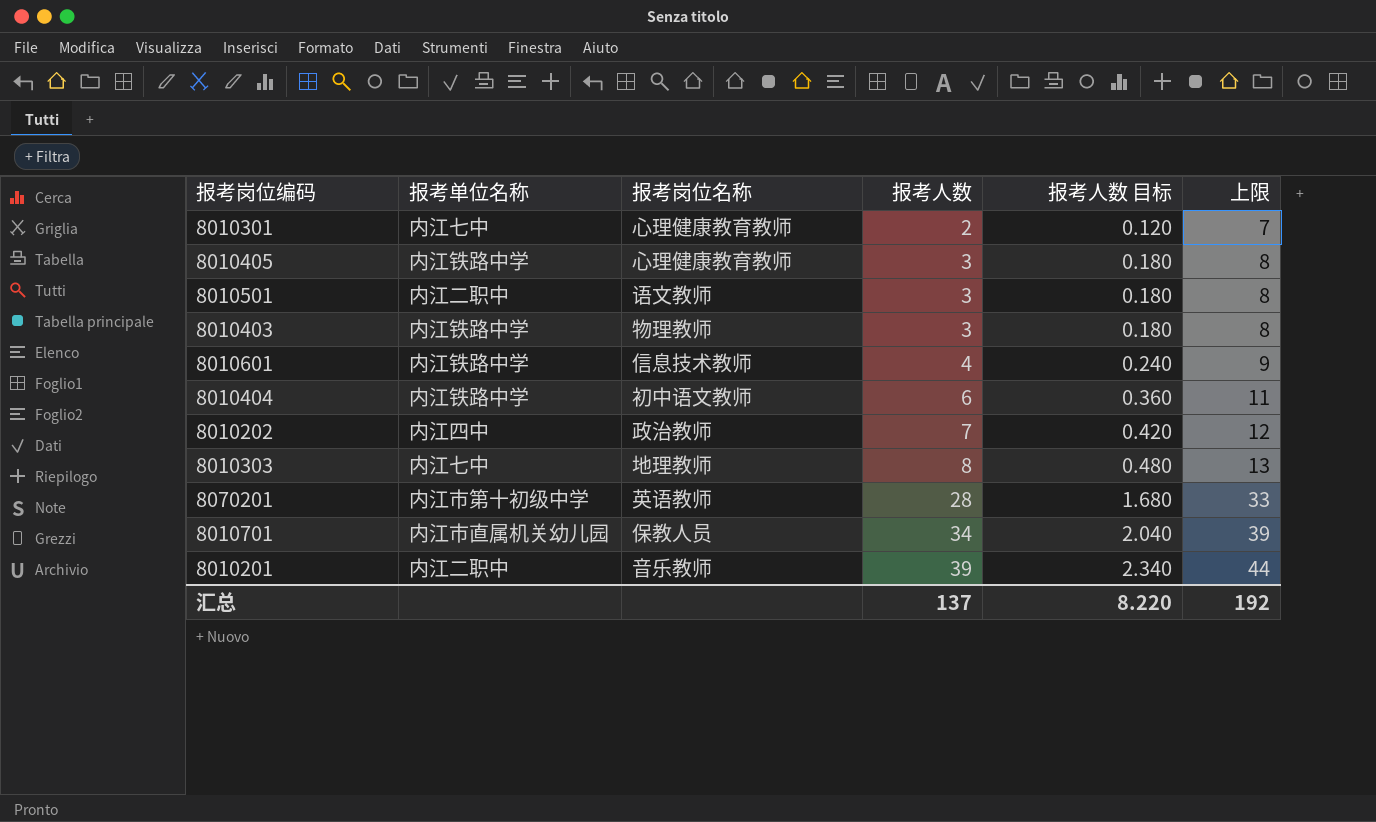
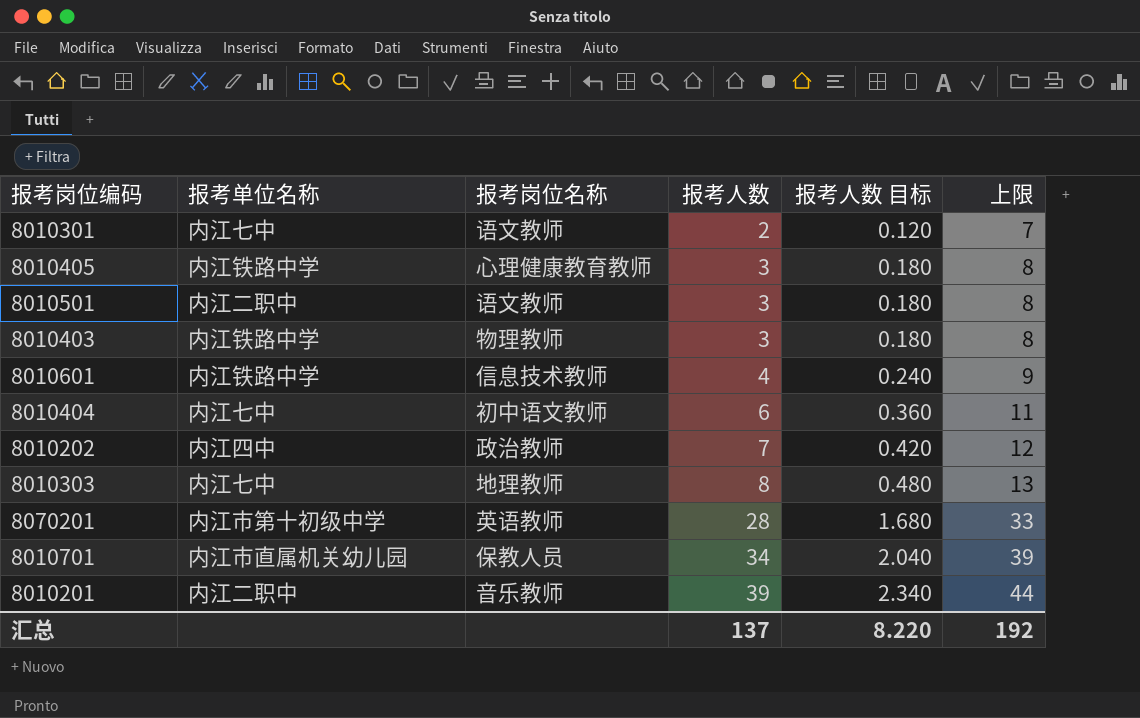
8010301 | 报考岗位名称: 心理健康教育教师 -> 语文教师
8010404 | 报考单位名称: 内江铁路中学 -> 内江七中

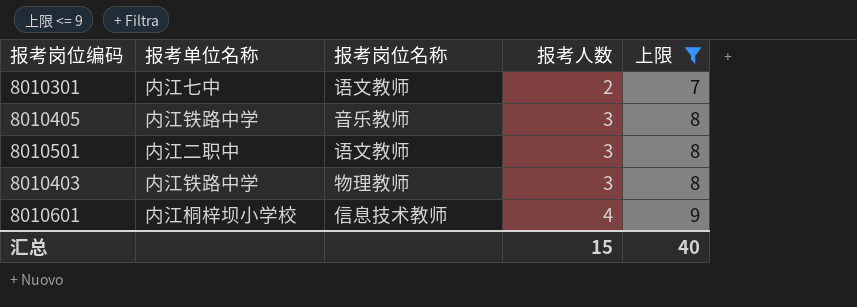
filter: none -> 上限 <= 9
column 报考人数 目标 | formula: [报考人数] * 0.06 -> none
8010405 | 报考岗位名称: 心理健康教育教师 -> 音乐教师
8010601 | 报考单位名称: 内江铁路中学 -> 内江桐梓坝小学校
汇总 | 报考人数: 137 -> 15
汇总 | 上限: 192 -> 40

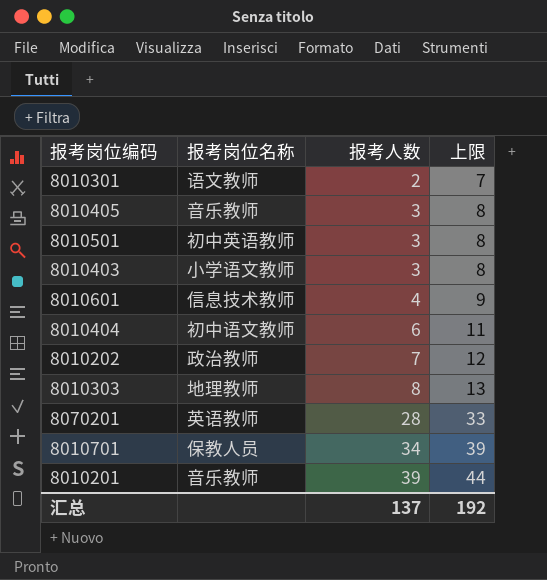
filter: 上限 <= 9 -> none
column 报考单位名称 | position: 2 -> none
8010501 | 报考岗位名称: 语文教师 -> 初中英语教师
8010403 | 报考岗位名称: 物理教师 -> 小学语文教师
汇总 | 报考人数: 15 -> 137
汇总 | 上限: 40 -> 192

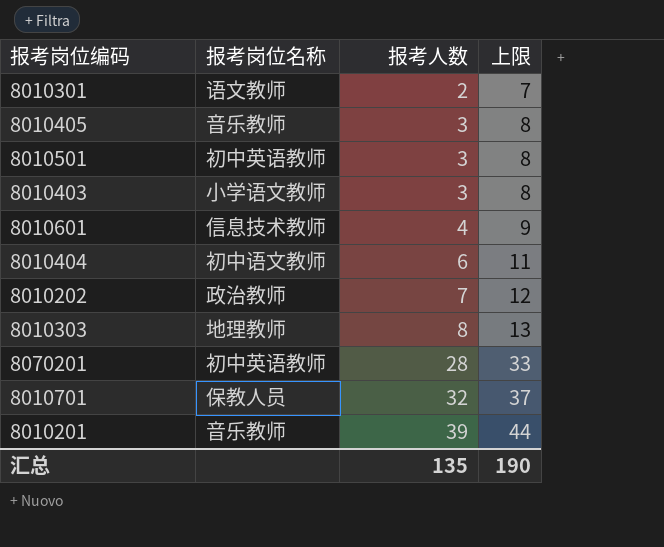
8070201 | 报考岗位名称: 英语教师 -> 初中英语教师
8010701 | 报考人数: 34 -> 32
8010701 | 上限: 39 -> 37
汇总 | 报考人数: 137 -> 135
汇总 | 上限: 192 -> 190

